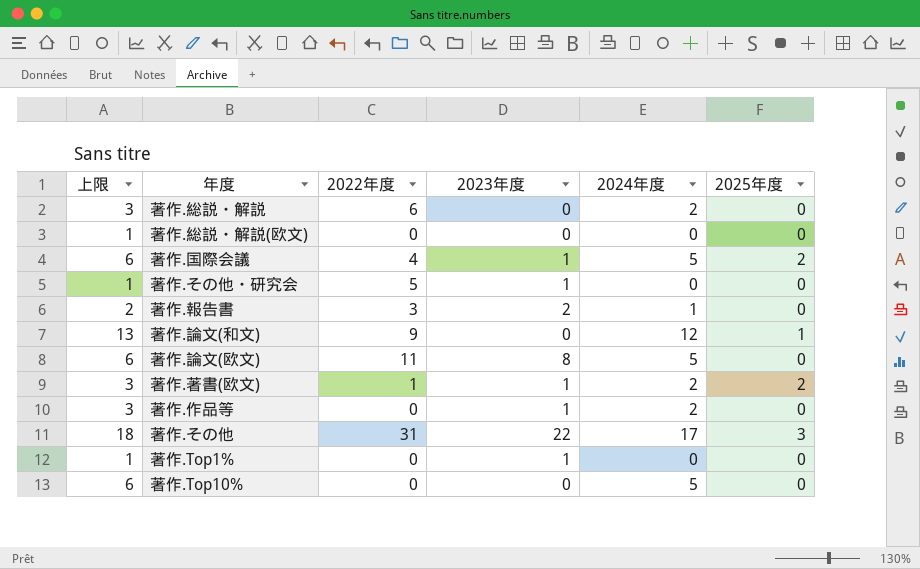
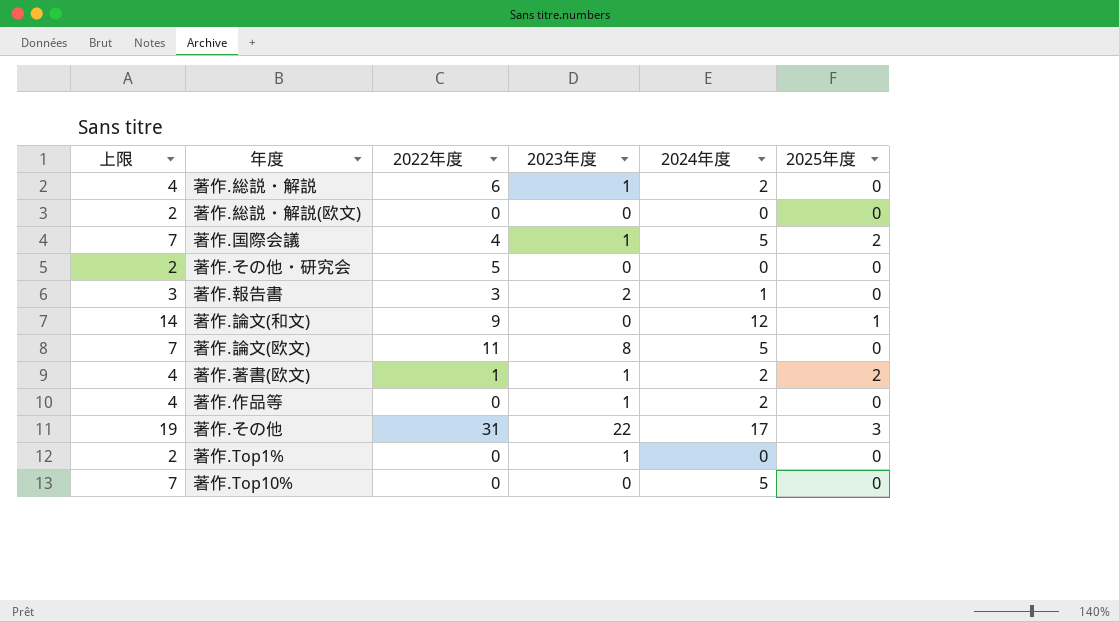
column 上限 | formula: [2024年度] + 1 -> [2024年度] + 2
著作.総説・解説 | 2023年度: 0 -> 1
著作.その他・研究会 | 2023年度: 1 -> 0

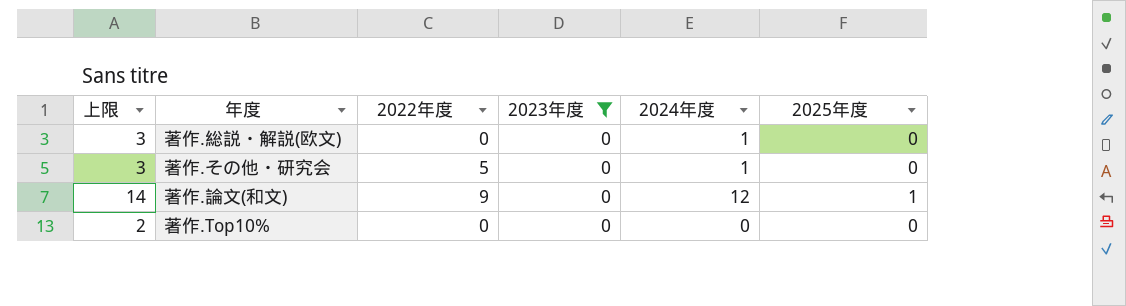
filter: none -> 2023年度 = 0
著作.総説・解説(欧文) | 上限: 2 -> 3
著作.総説・解説(欧文) | 2024年度: 0 -> 1
著作.その他・研究会 | 上限: 2 -> 3
著作.その他・研究会 | 2024年度: 0 -> 1
著作.Top10% | 上限: 7 -> 2
著作.Top10% | 2024年度: 5 -> 0

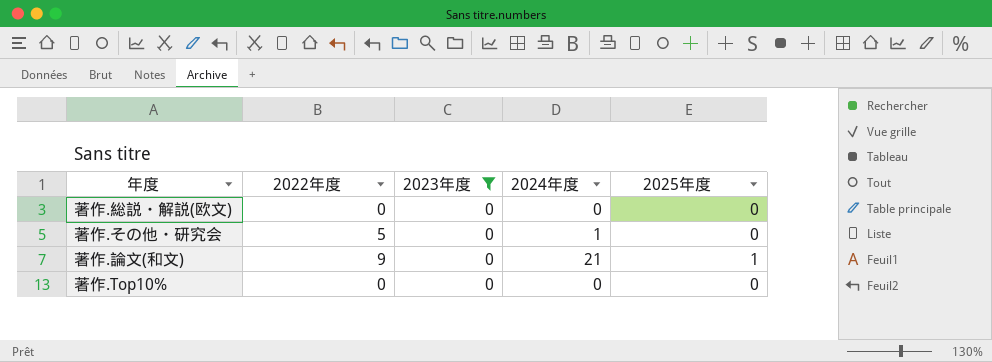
column 上限 | formula: [2024年度] + 2 -> none
著作.総説・解説(欧文) | 2024年度: 1 -> 0
著作.論文(和文) | 2024年度: 12 -> 21

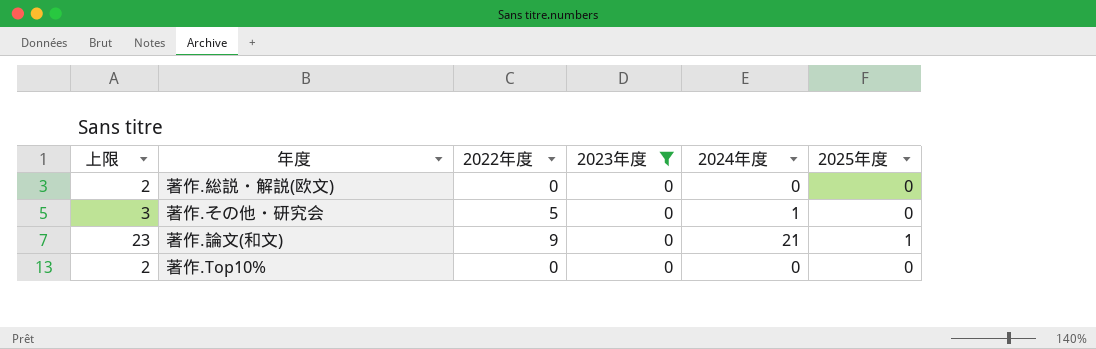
column 上限 | formula: none -> [2024年度] + 2

